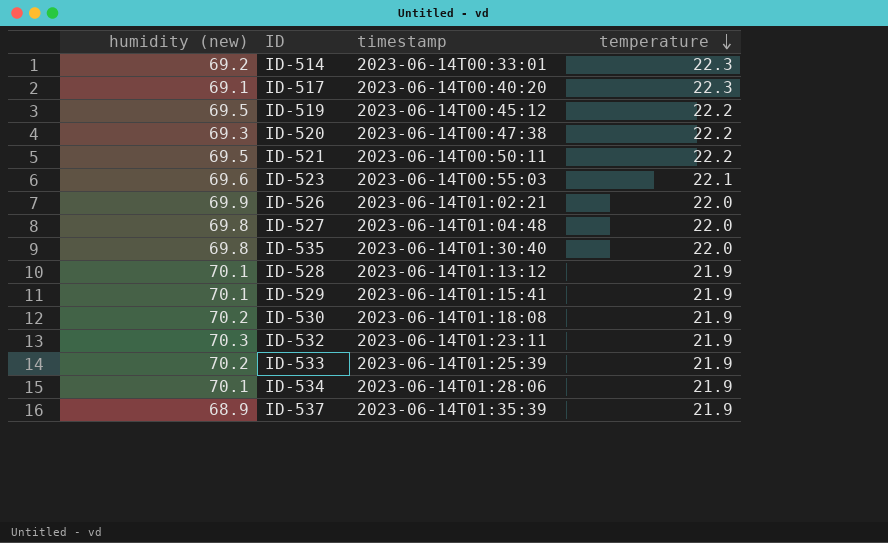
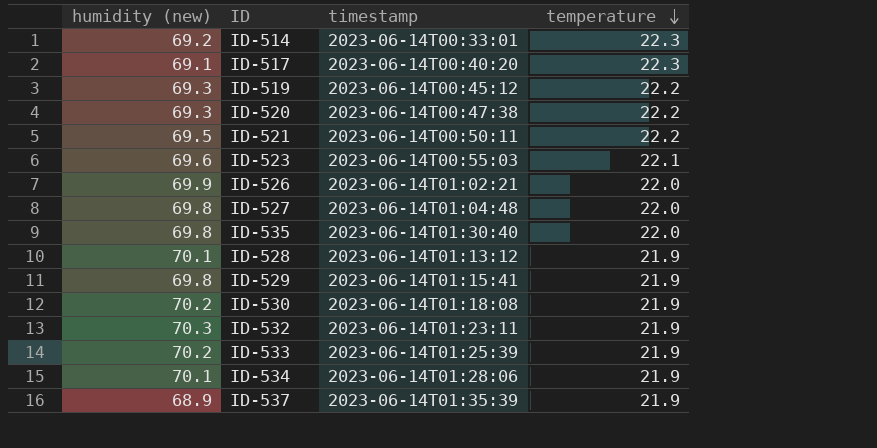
ID-519 | humidity (new): 69.5 -> 69.3
ID-529 | humidity (new): 70.1 -> 69.8

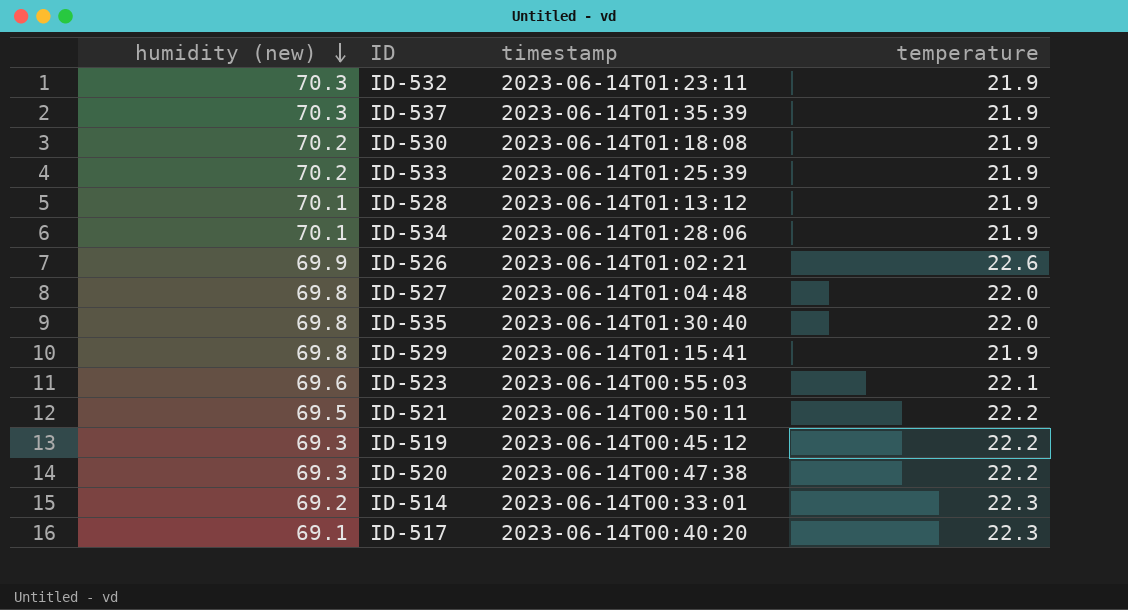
row order: temperature descending -> humidity (new) descending
ID-537 | humidity (new): 68.9 -> 70.3
ID-526 | temperature: 22.0 -> 22.6

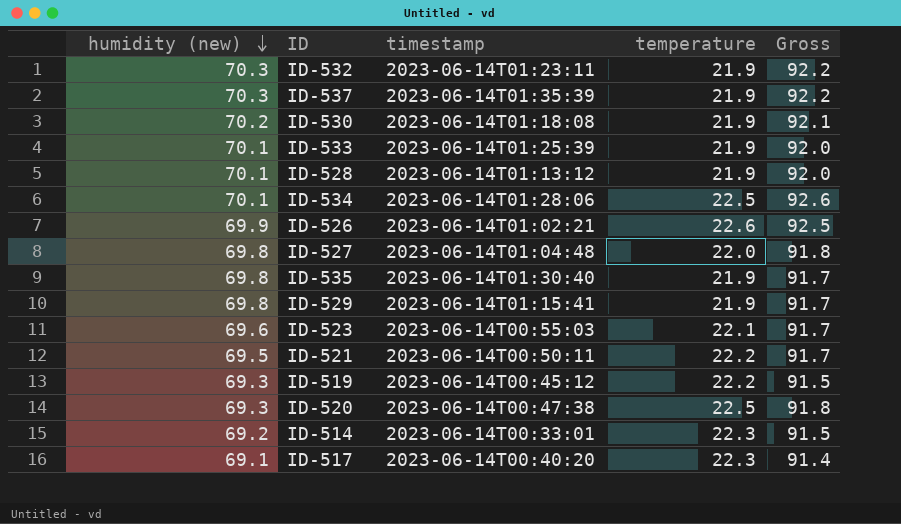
column Gross | formula: none -> [humidity (new)] + [temperature]
ID-533 | humidity (new): 70.2 -> 70.1
ID-534 | temperature: 21.9 -> 22.5
ID-535 | temperature: 22.0 -> 21.9
ID-520 | temperature: 22.2 -> 22.5

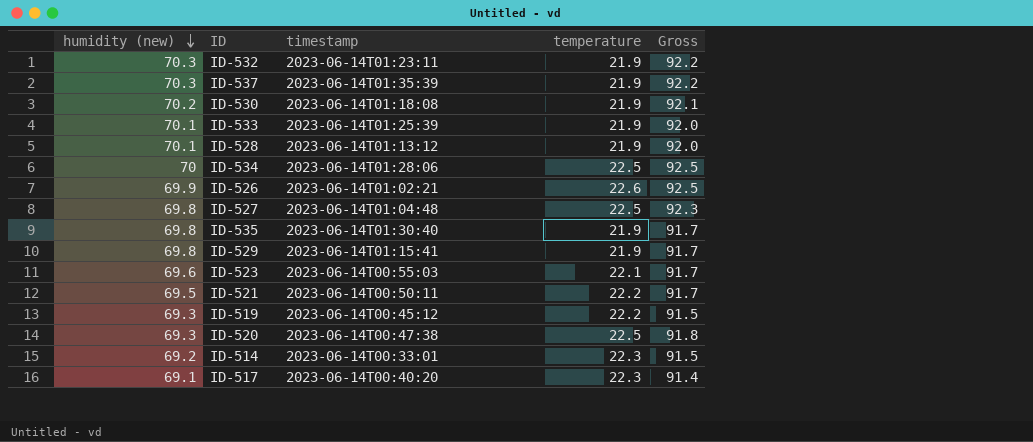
ID-534 | humidity (new): 70.1 -> 70
ID-534 | Gross: 92.6 -> 92.5
ID-527 | temperature: 22.0 -> 22.5
ID-527 | Gross: 91.8 -> 92.3

